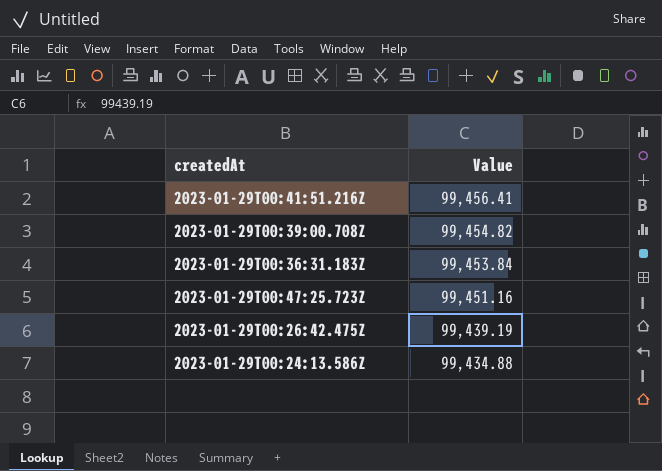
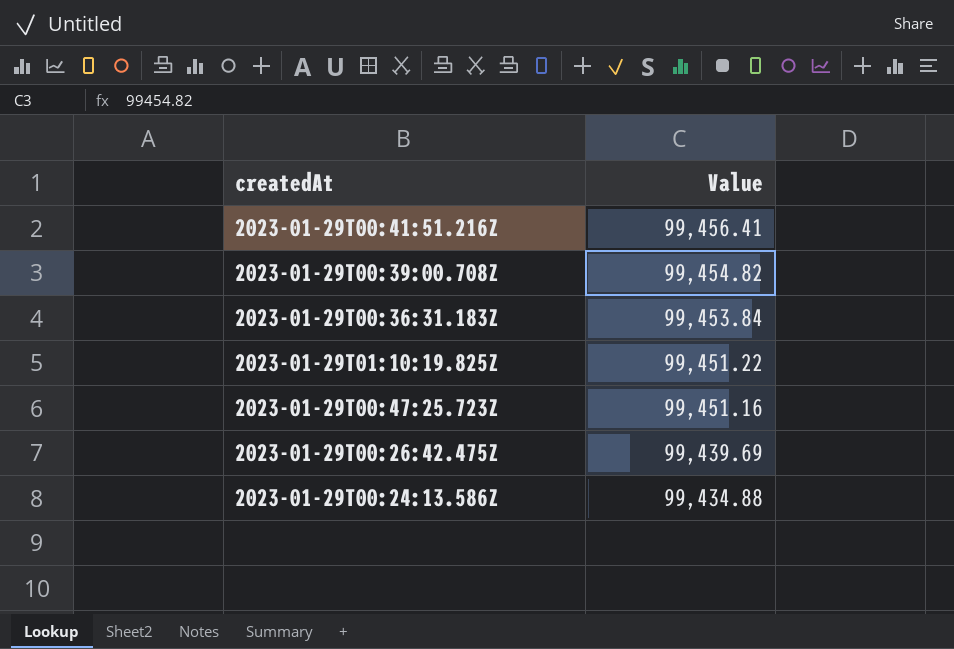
row 2023-01-29T01:10:19.825Z: none -> 99,451.22
2023-01-29T00:26:42.475Z | Value: 99,439.19 -> 99,439.69

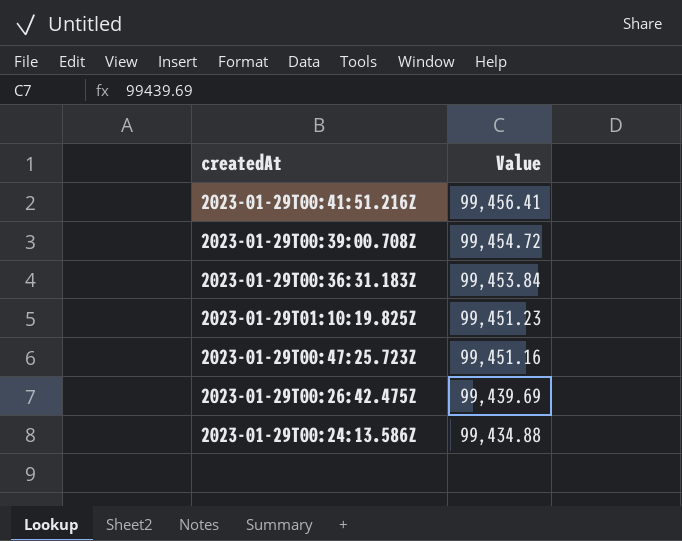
2023-01-29T00:39:00.708Z | Value: 99,454.82 -> 99,454.72
2023-01-29T01:10:19.825Z | Value: 99,451.22 -> 99,451.23

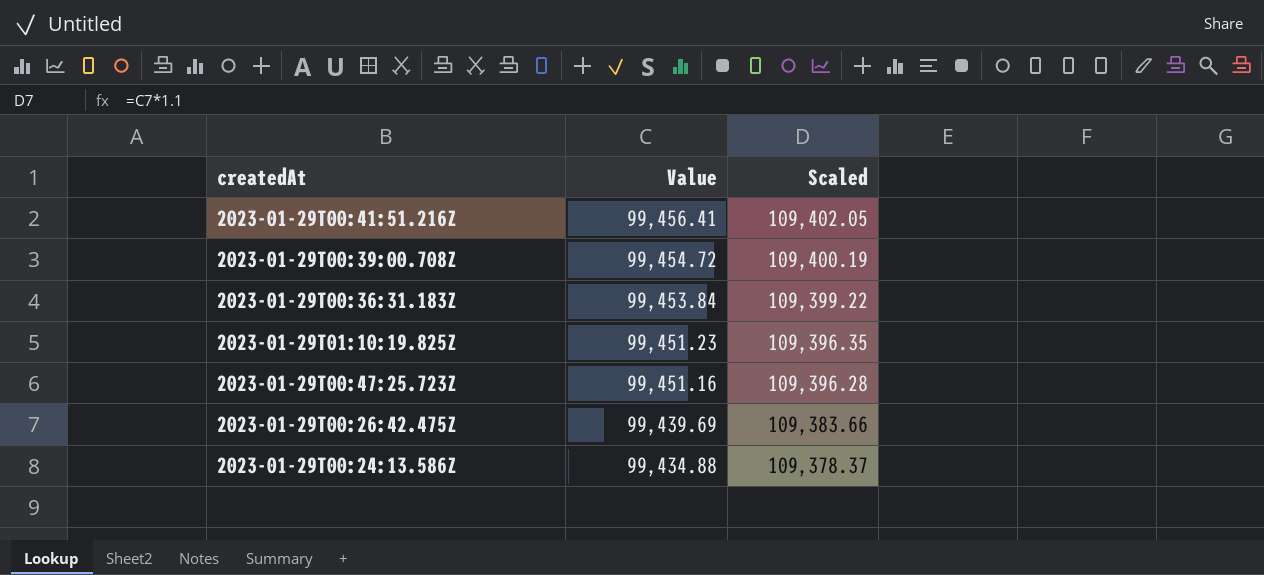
column Scaled | formula: none -> [Value] * 1.1

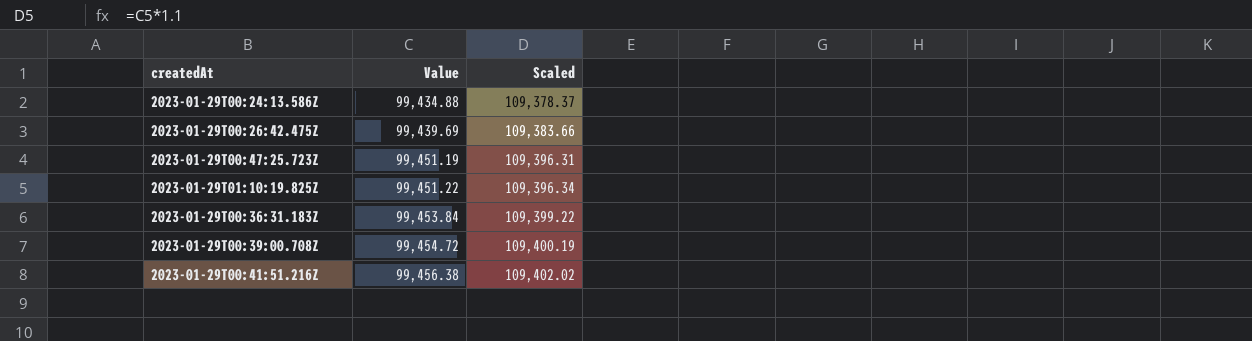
row order: Value descending -> Value ascending
2023-01-29T00:47:25.723Z | Value: 99,451.16 -> 99,451.19
2023-01-29T00:47:25.723Z | Scaled: 109,396.28 -> 109,396.31
2023-01-29T01:10:19.825Z | Value: 99,451.23 -> 99,451.22
2023-01-29T01:10:19.825Z | Scaled: 109,396.35 -> 109,396.34
2023-01-29T00:41:51.216Z | Value: 99,456.41 -> 99,456.38
2023-01-29T00:41:51.216Z | Scaled: 109,402.05 -> 109,402.02

